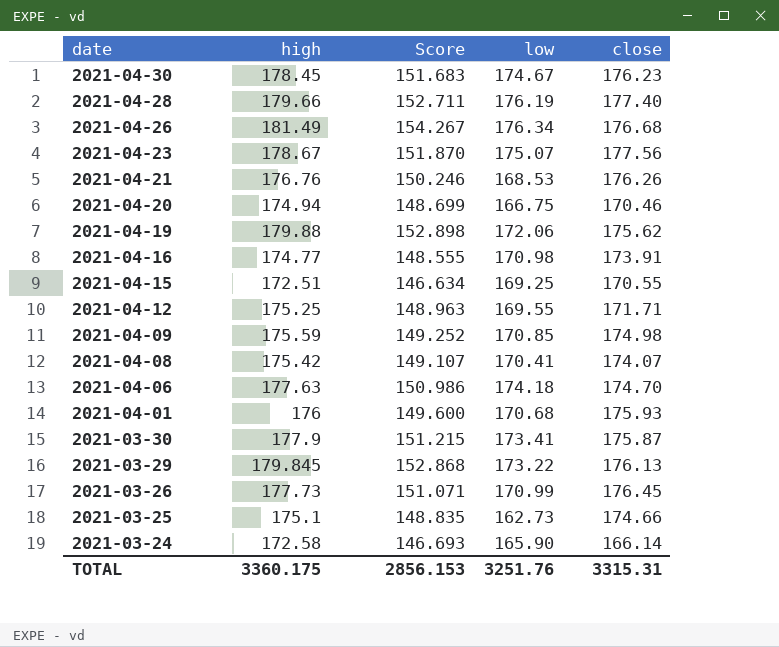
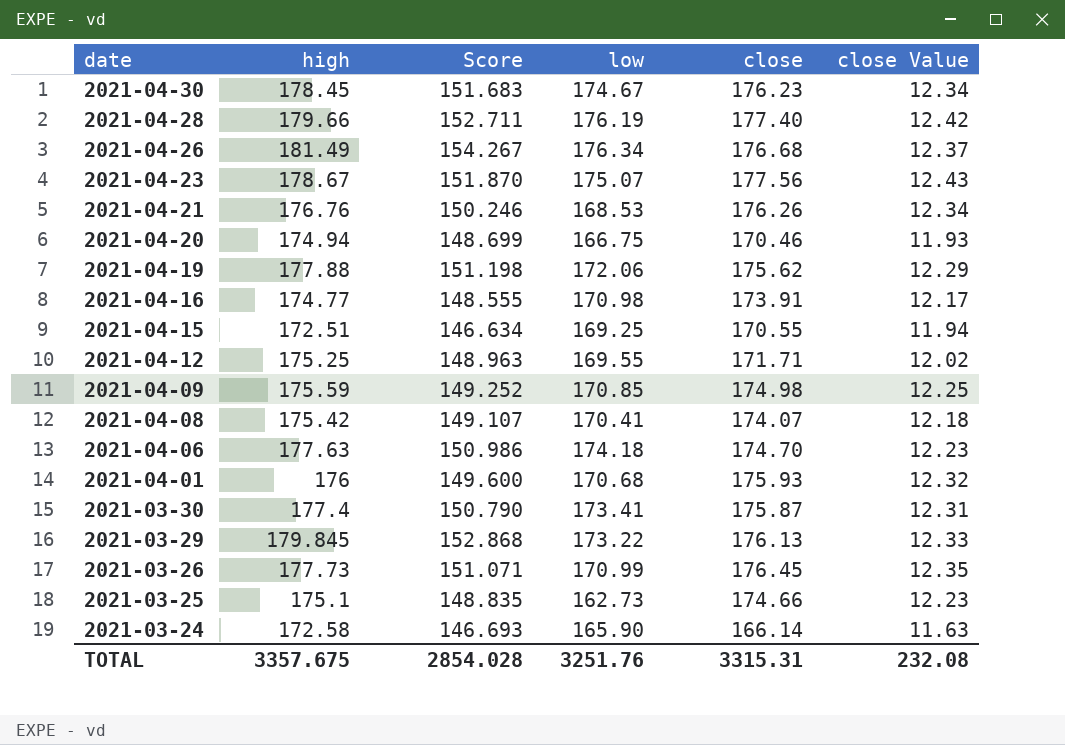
column close Value | formula: none -> [close] * 0.07
2021-04-19 | high: 179.88 -> 177.88
2021-04-19 | Score: 152.898 -> 151.198
2021-03-30 | high: 177.9 -> 177.4
2021-03-30 | Score: 151.215 -> 150.790
TOTAL | high: 3360.175 -> 3357.675
TOTAL | Score: 2856.153 -> 2854.028

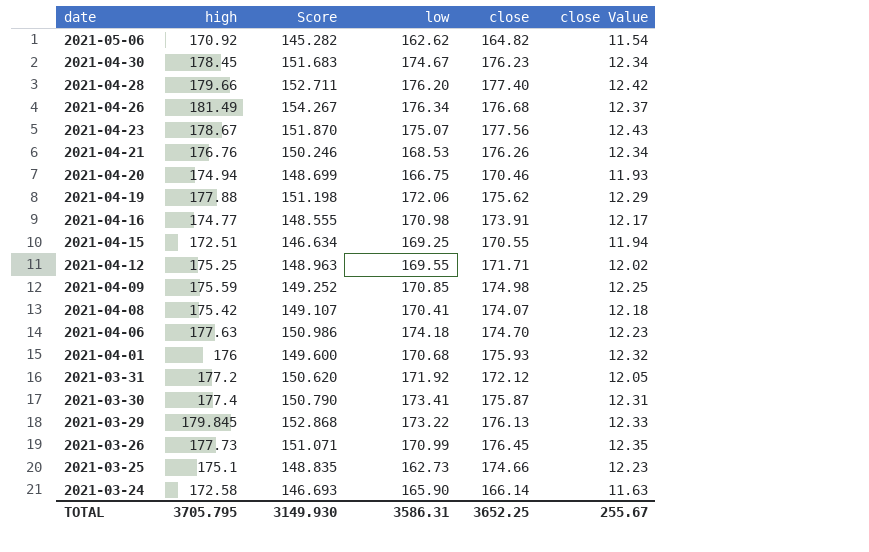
row 2021-05-06: none -> 170.92 | 145.282 | 162.62 | 164.82 | 11.54
2021-04-28 | low: 176.19 -> 176.20
row 2021-03-31: none -> 177.2 | 150.620 | 171.92 | 172.12 | 12.05
TOTAL | high: 3357.675 -> 3705.795
TOTAL | Score: 2854.028 -> 3149.930
TOTAL | low: 3251.76 -> 3586.31
TOTAL | close: 3315.31 -> 3652.25
TOTAL | close Value: 232.08 -> 255.67

